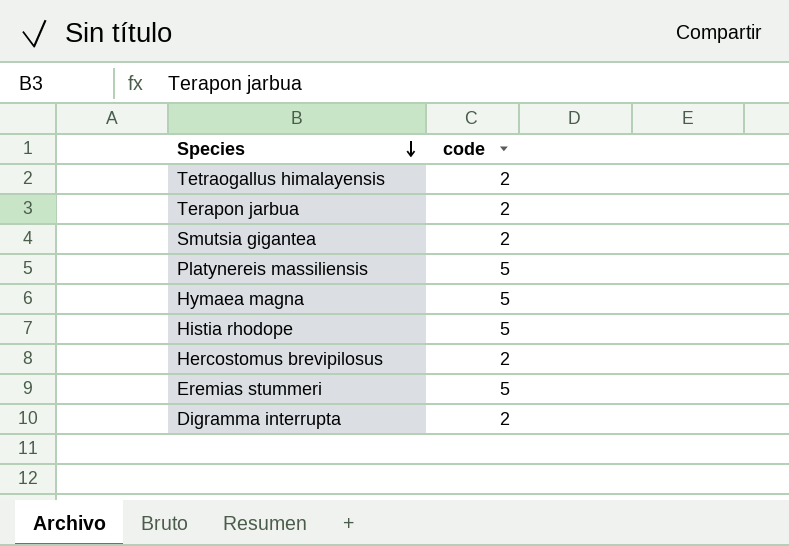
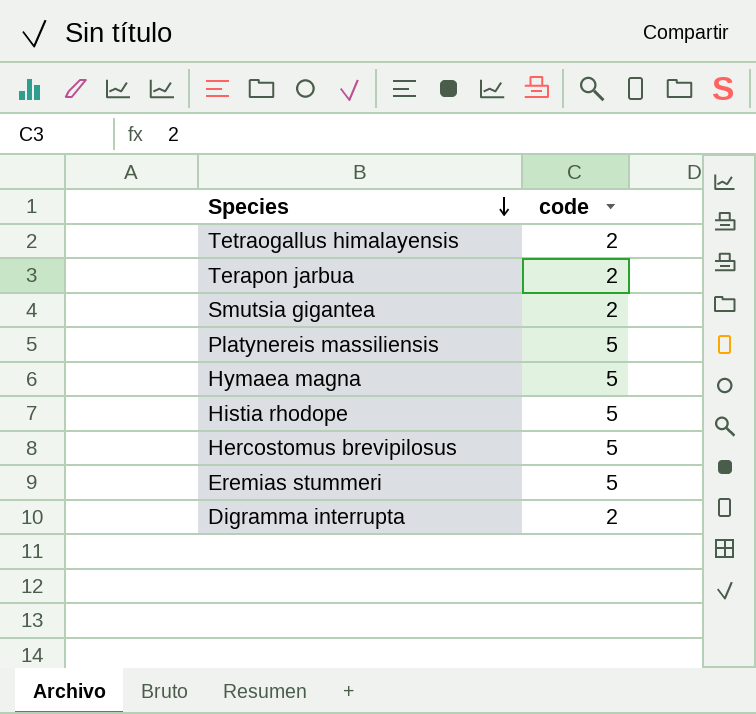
Hercostomus brevipilosus | code: 2 -> 5

